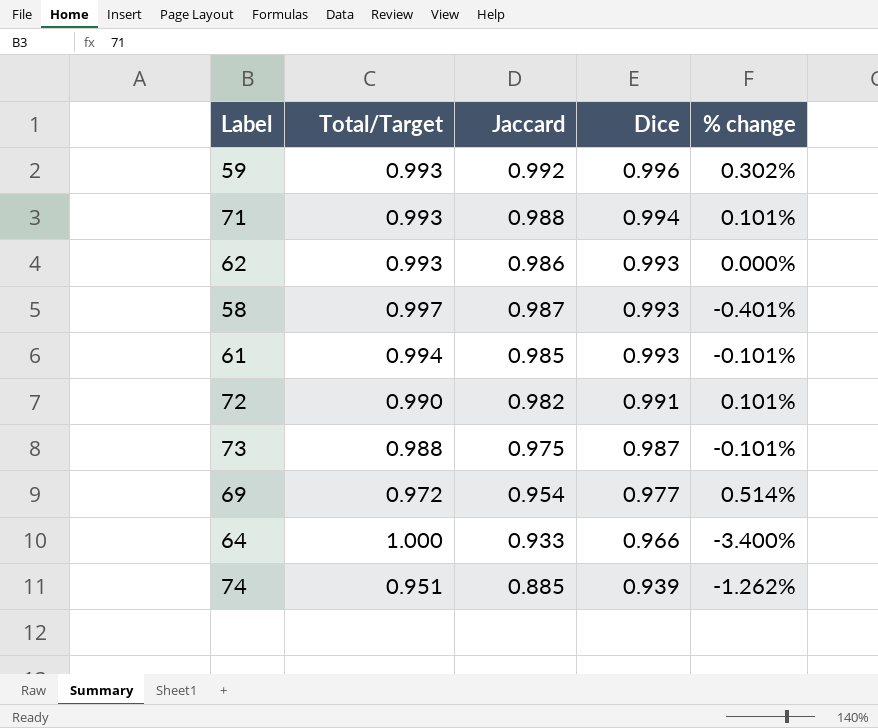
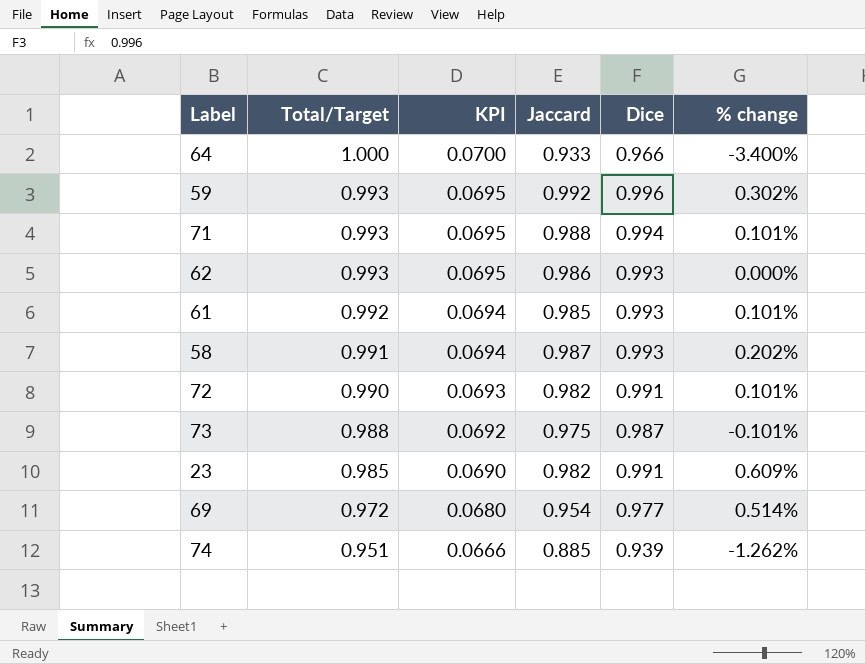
row order: Dice descending -> Total/Target descending
column KPI | formula: none -> [Total/Target] * 0.07
61 | Total/Target: 0.994 -> 0.992
61 | % change: -0.101% -> 0.101%
58 | Total/Target: 0.997 -> 0.991
58 | % change: -0.401% -> 0.202%
row 23: none -> 0.985 | 0.0690 | 0.982 | 0.991 | 0.609%

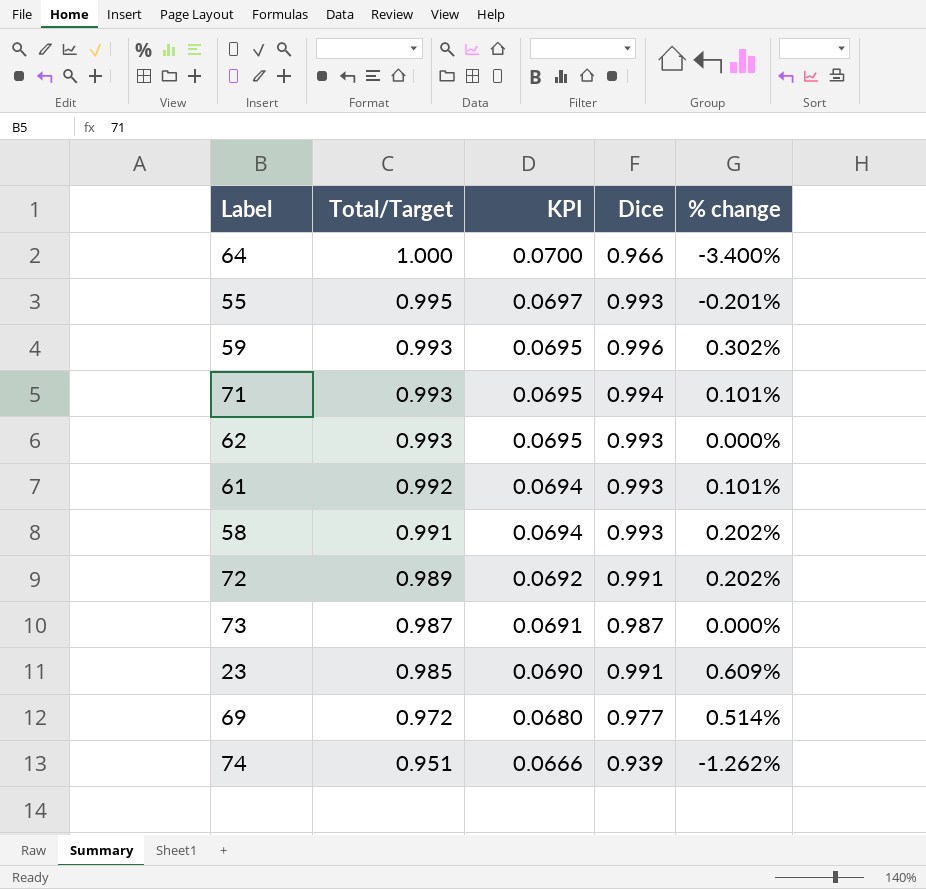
column Jaccard | position: 4 -> none
row 55: none -> 0.995 | 0.0697 | 0.993 | -0.201%
72 | Total/Target: 0.990 -> 0.989
72 | KPI: 0.0693 -> 0.0692
72 | % change: 0.101% -> 0.202%
73 | Total/Target: 0.988 -> 0.987
73 | KPI: 0.0692 -> 0.0691
73 | % change: -0.101% -> 0.000%

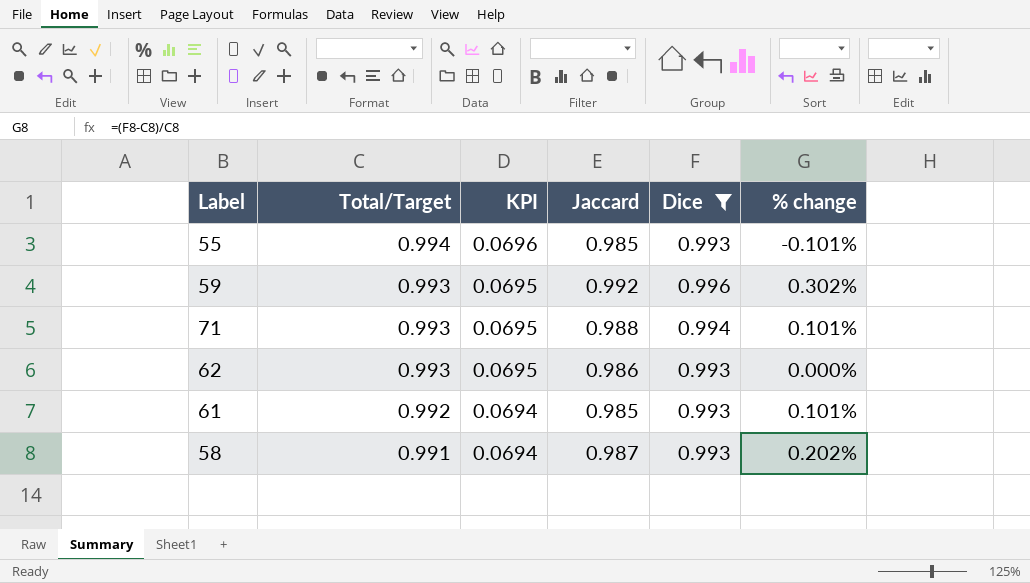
filter: none -> Dice >= 0.993
column Jaccard | position: none -> 4
55 | Total/Target: 0.995 -> 0.994
55 | KPI: 0.0697 -> 0.0696
55 | % change: -0.201% -> -0.101%

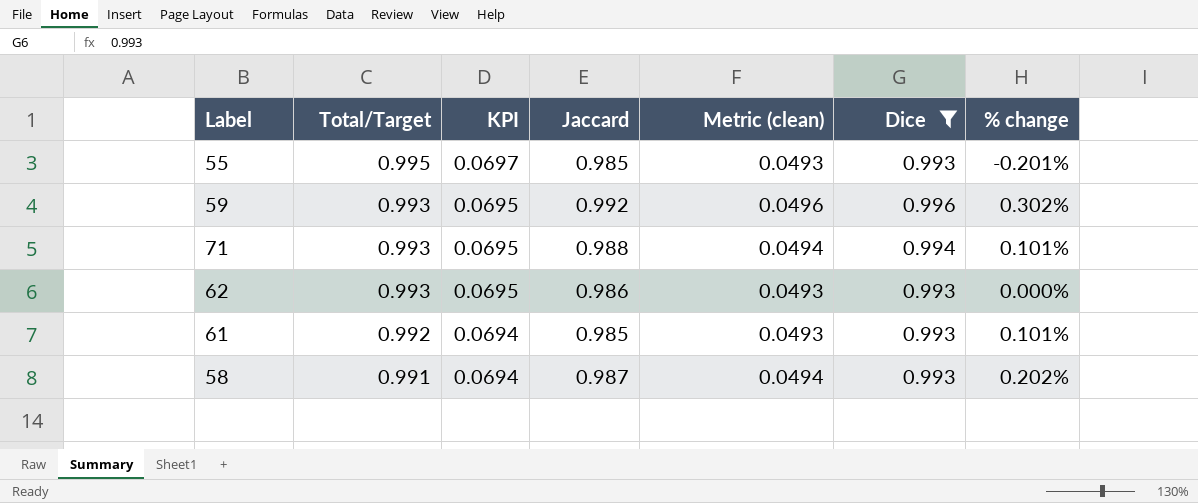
column Metric (clean) | formula: none -> [Jaccard] * 0.05
55 | Total/Target: 0.994 -> 0.995
55 | KPI: 0.0696 -> 0.0697
55 | % change: -0.101% -> -0.201%

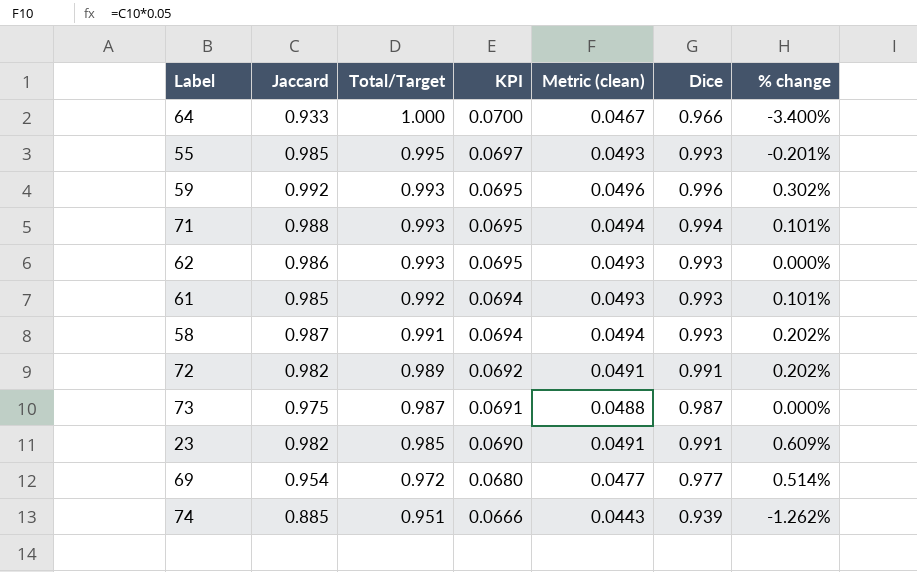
filter: Dice >= 0.993 -> none
column Jaccard | position: 4 -> 2

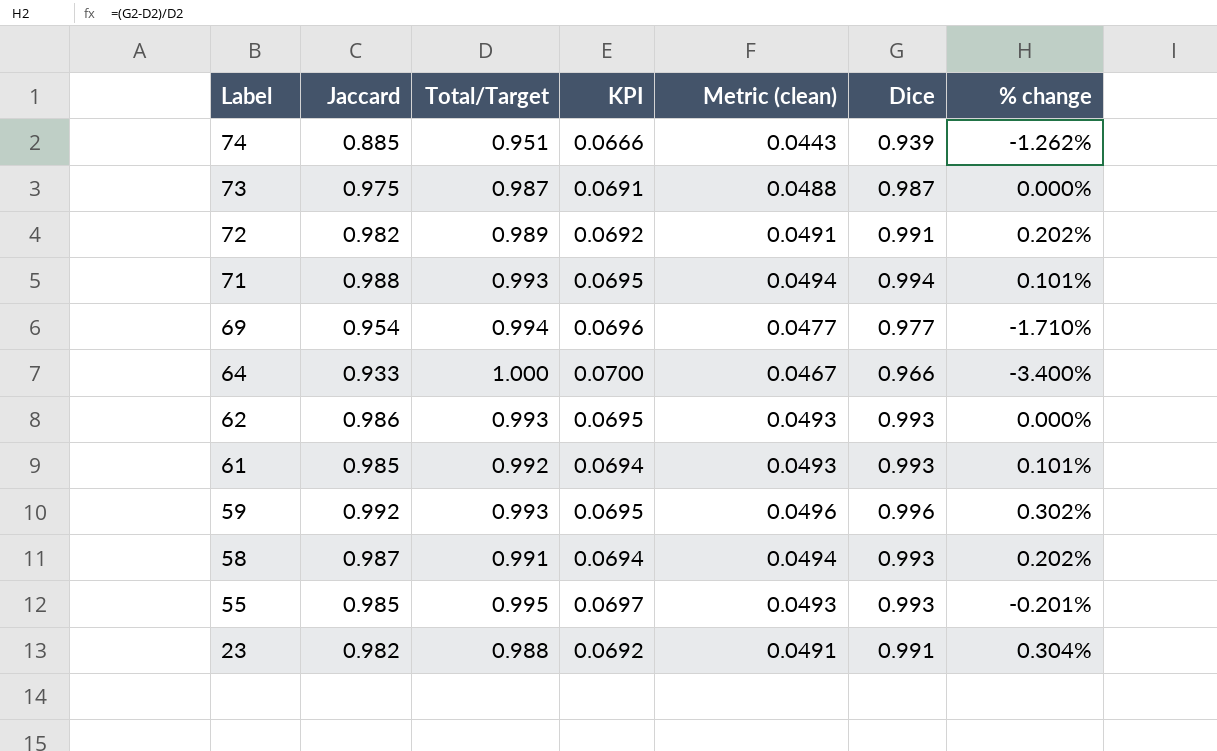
row order: Total/Target descending -> Label descending
69 | Total/Target: 0.972 -> 0.994
69 | KPI: 0.0680 -> 0.0696
69 | % change: 0.514% -> -1.710%
23 | Total/Target: 0.985 -> 0.988
23 | KPI: 0.0690 -> 0.0692
23 | % change: 0.609% -> 0.304%

